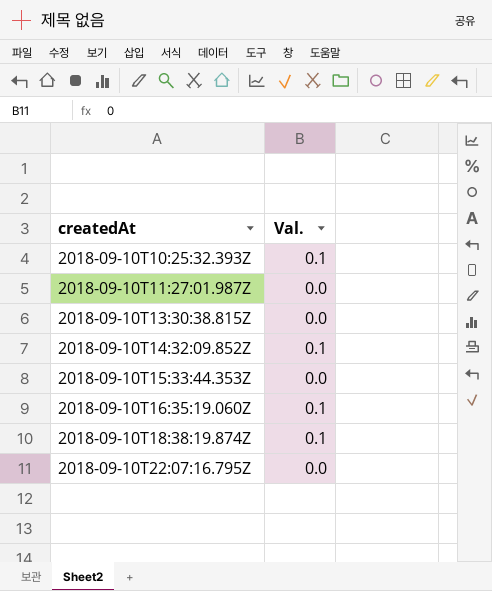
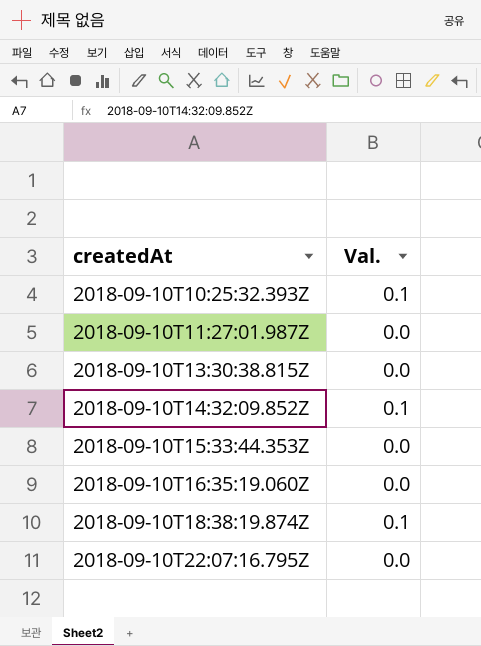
2018-09-10T16:35:19.060Z | Val.: 0.1 -> 0.0

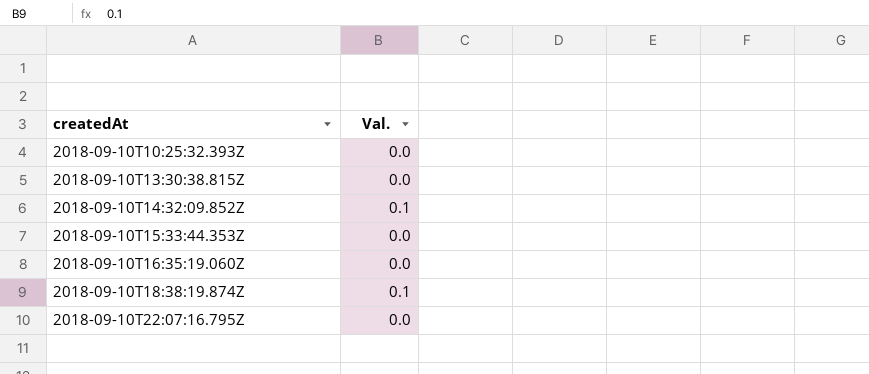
row 2018-09-10T11:27:01.987Z: 0.0 -> none
2018-09-10T10:25:32.393Z | Val.: 0.1 -> 0.0

